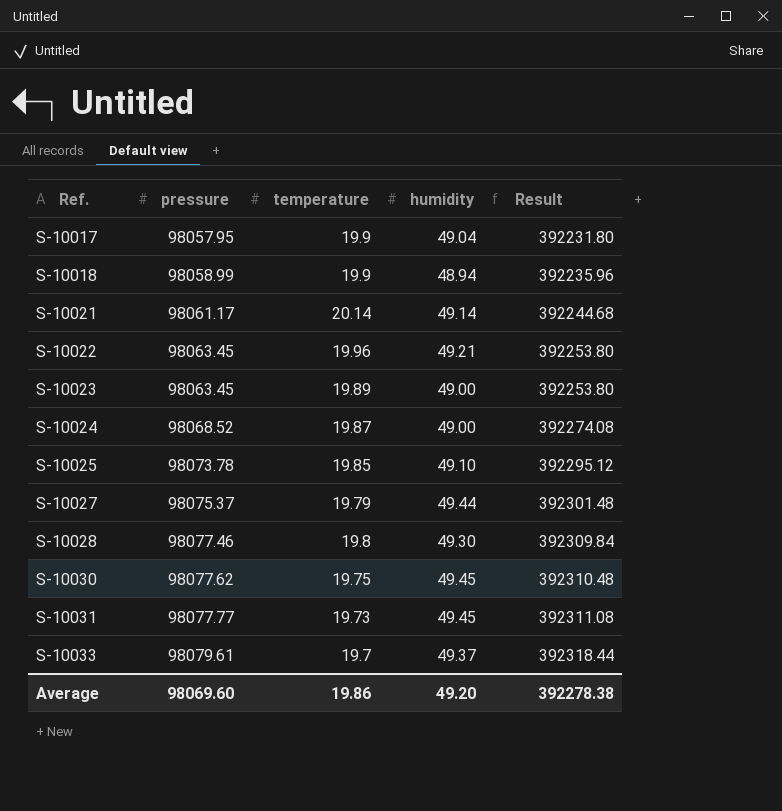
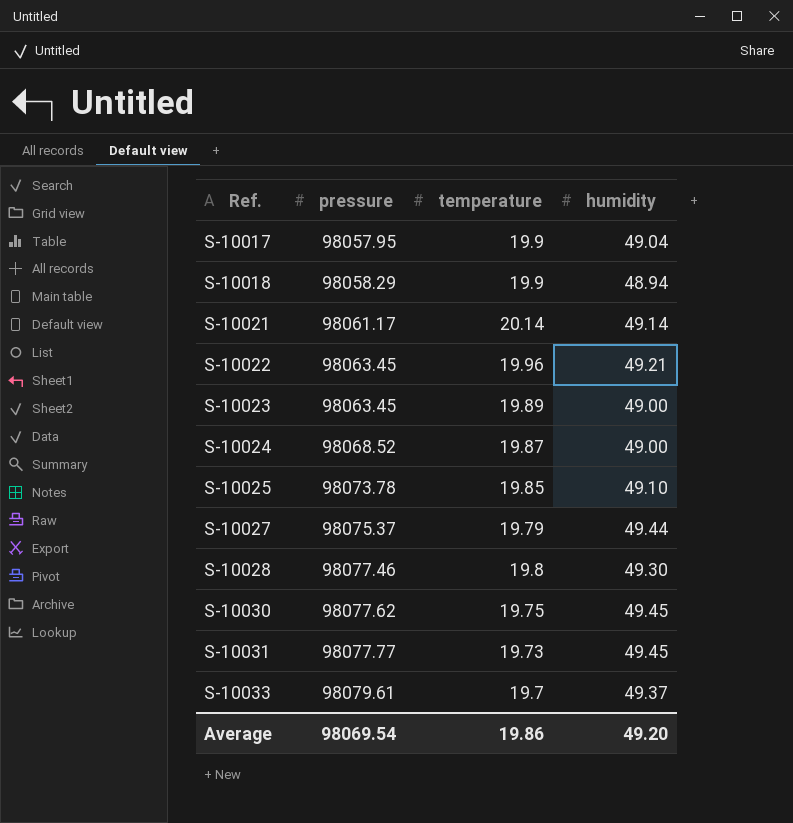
column Result | formula: [pressure] * 4 -> none
S-10018 | pressure: 98058.99 -> 98058.29
Average | pressure: 98069.60 -> 98069.54

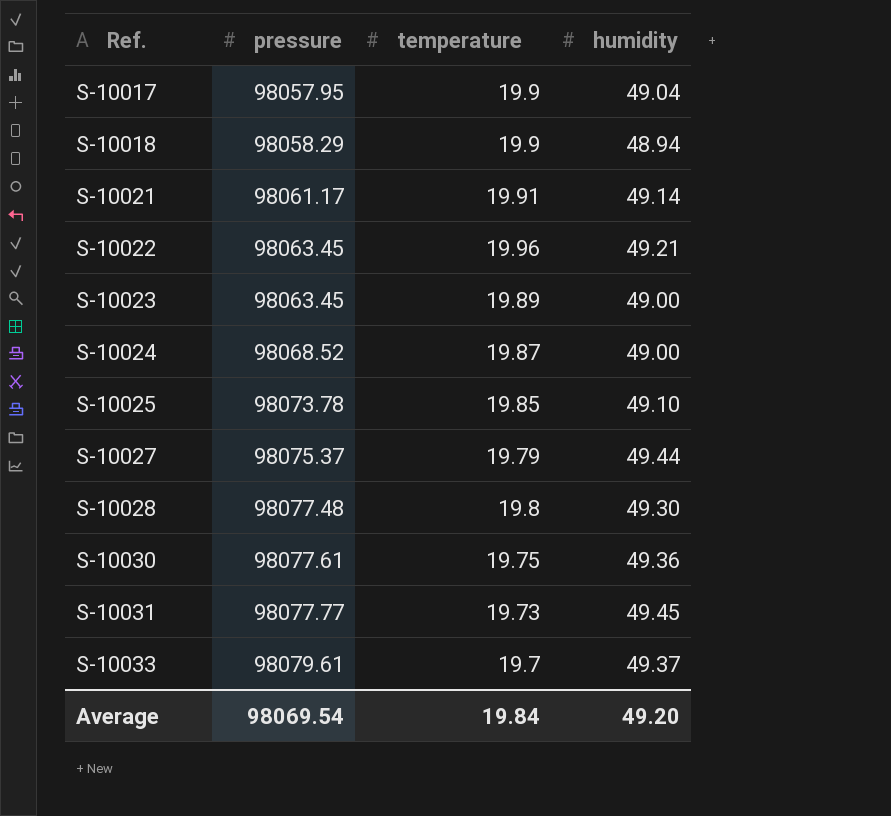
S-10021 | temperature: 20.14 -> 19.91
S-10028 | pressure: 98077.46 -> 98077.48
S-10030 | pressure: 98077.62 -> 98077.61
S-10030 | humidity: 49.45 -> 49.36
Average | temperature: 19.86 -> 19.84

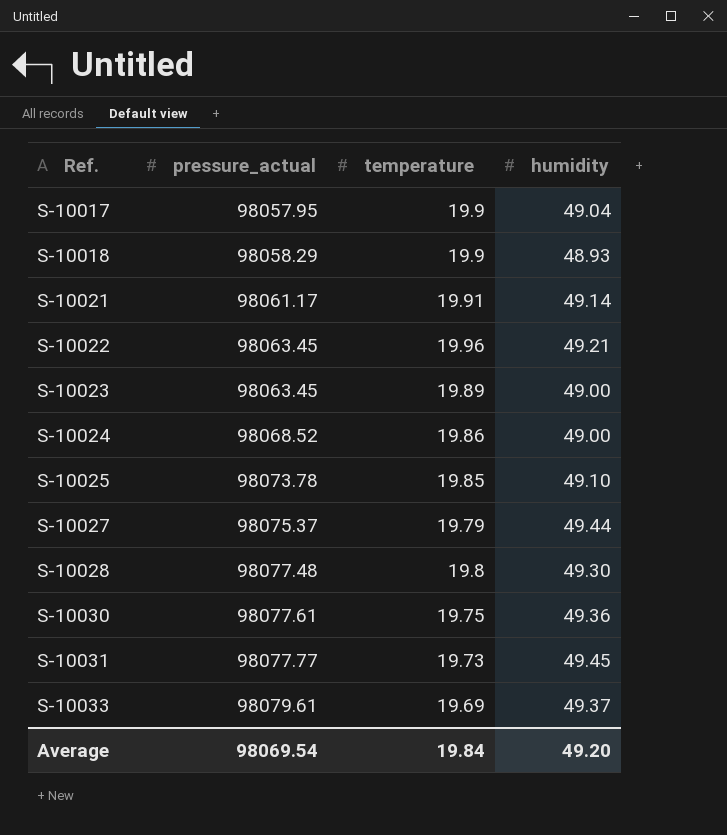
column name: pressure -> pressure_actual
S-10018 | humidity: 48.94 -> 48.93
S-10024 | temperature: 19.87 -> 19.86
S-10033 | temperature: 19.7 -> 19.69

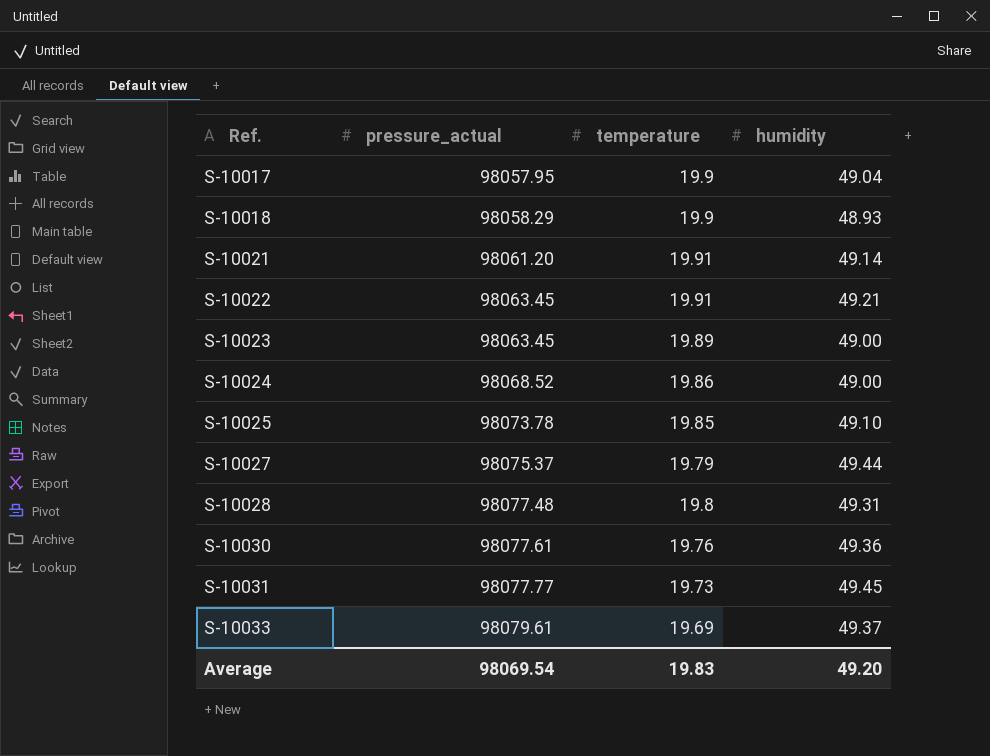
S-10021 | pressure_actual: 98061.17 -> 98061.20
S-10022 | temperature: 19.96 -> 19.91
S-10028 | humidity: 49.30 -> 49.31
S-10030 | temperature: 19.75 -> 19.76
Average | temperature: 19.84 -> 19.83

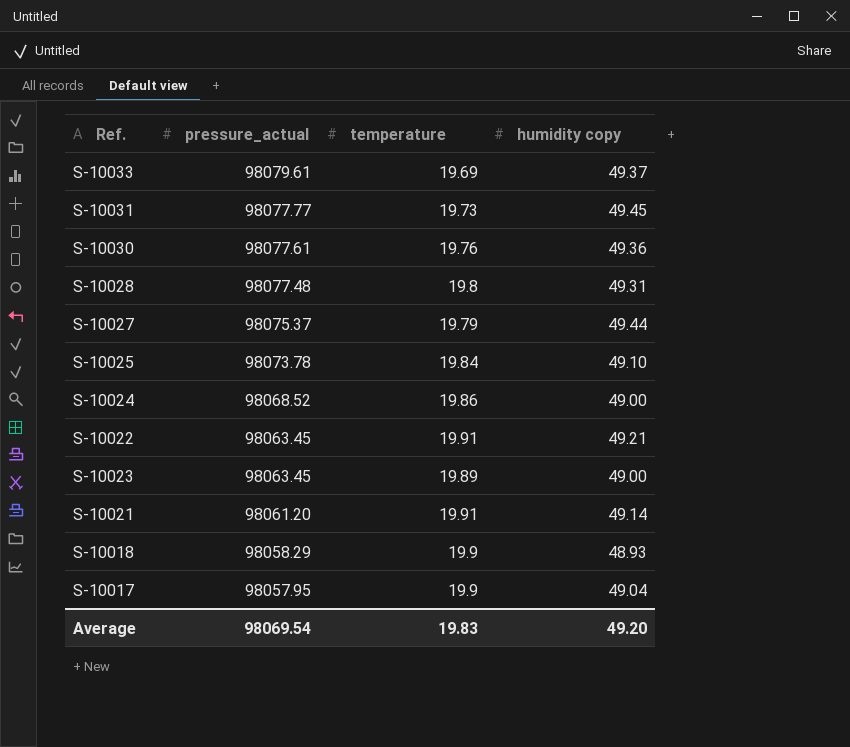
row order: Ref. ascending -> pressure_actual descending
column name: humidity -> humidity copy
S-10025 | temperature: 19.85 -> 19.84

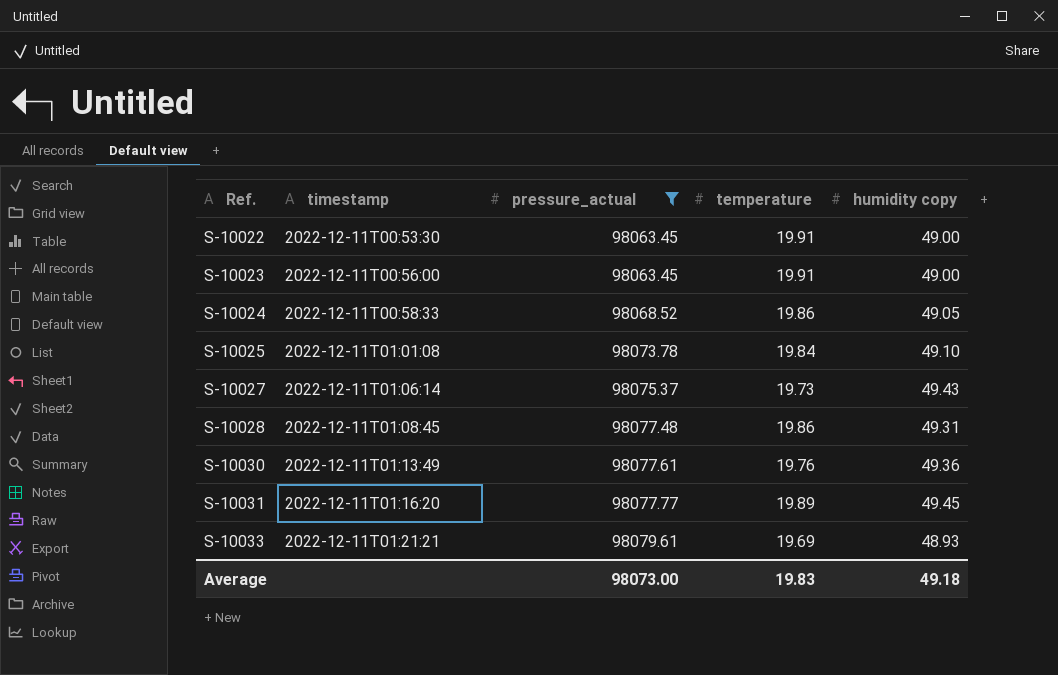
filter: none -> pressure_actual >= 98063.45
row order: pressure_actual descending -> Ref. ascending
column timestamp | position: none -> 2
S-10022 | humidity copy: 49.21 -> 49.00
S-10023 | temperature: 19.89 -> 19.91
S-10024 | humidity copy: 49.00 -> 49.05
S-10027 | temperature: 19.79 -> 19.73
S-10027 | humidity copy: 49.44 -> 49.43
S-10028 | temperature: 19.8 -> 19.86
S-10031 | temperature: 19.73 -> 19.89
S-10033 | humidity copy: 49.37 -> 48.93
Average | pressure_actual: 98069.54 -> 98073.00
Average | humidity copy: 49.20 -> 49.18

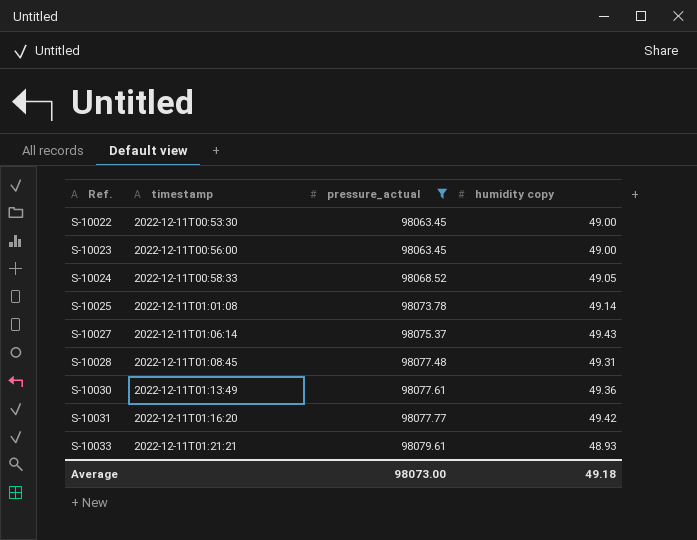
column temperature | position: 4 -> none
S-10025 | humidity copy: 49.10 -> 49.14
S-10031 | humidity copy: 49.45 -> 49.42

